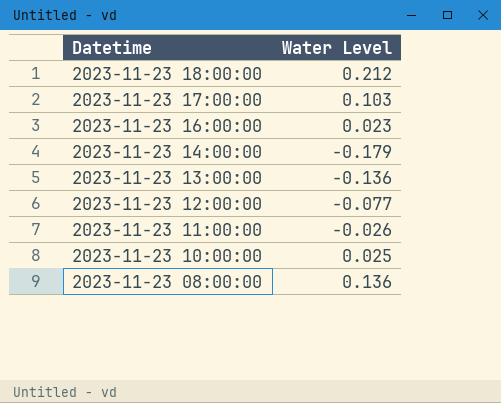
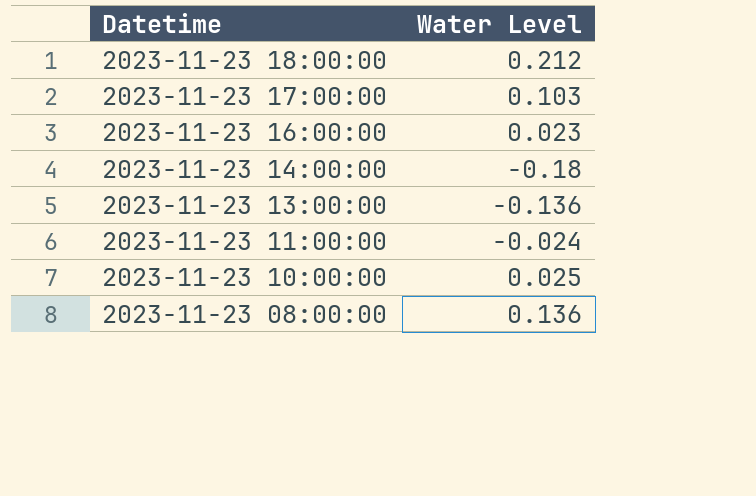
row 2023-11-23 12:00:00: -0.077 -> none
2023-11-23 14:00:00 | Water Level: -0.179 -> -0.18
2023-11-23 11:00:00 | Water Level: -0.026 -> -0.024

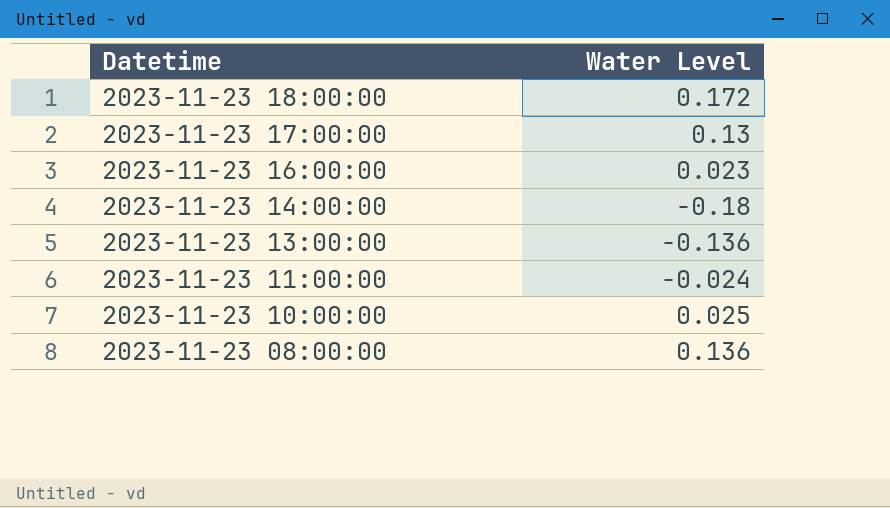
2023-11-23 18:00:00 | Water Level: 0.212 -> 0.172
2023-11-23 17:00:00 | Water Level: 0.103 -> 0.13

